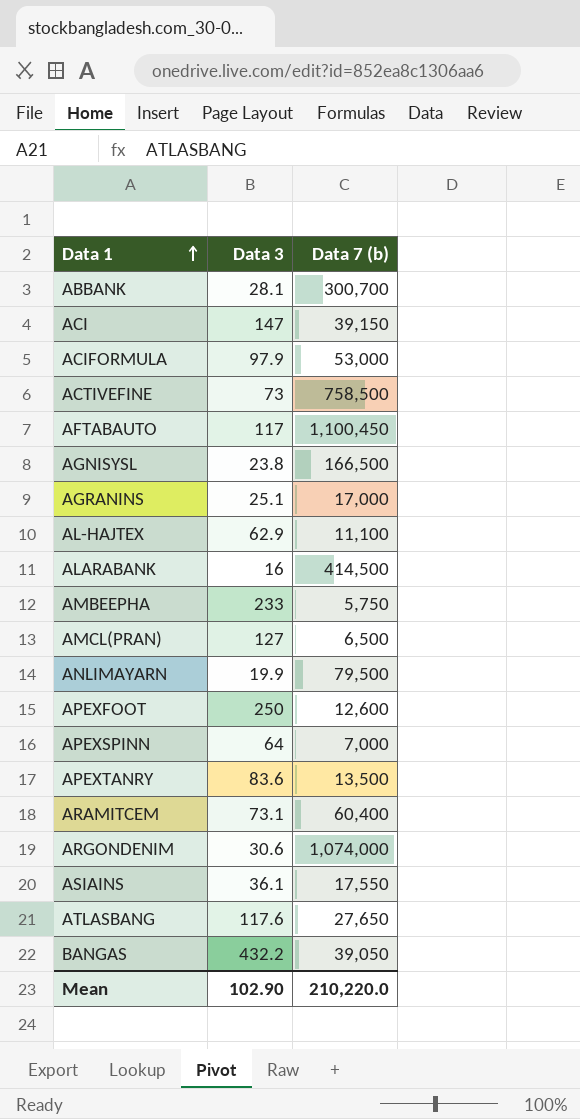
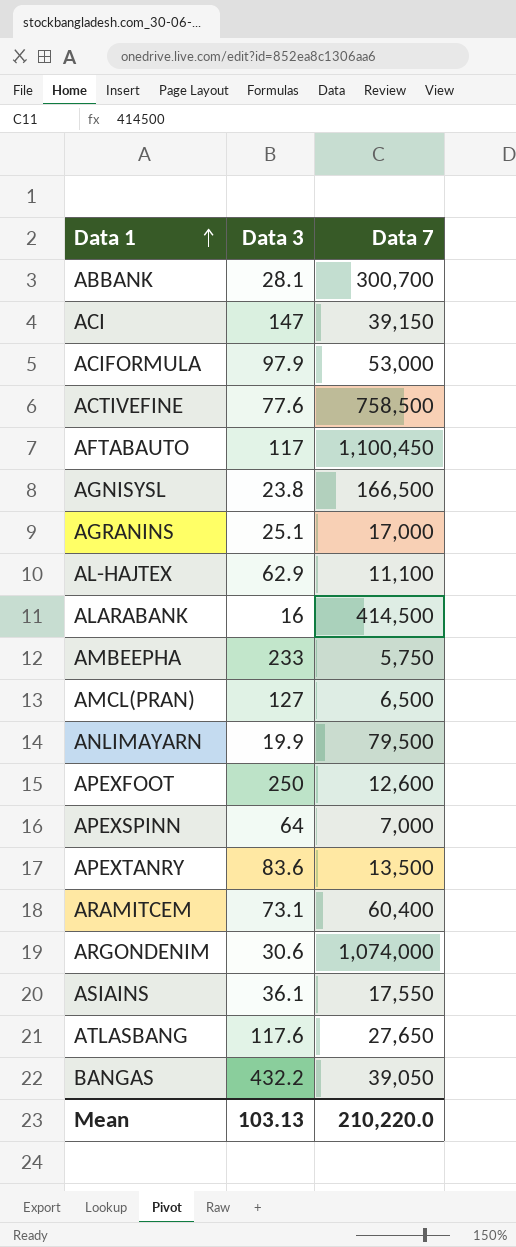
column name: Data 7 (b) -> Data 7
ACTIVEFINE | Data 3: 73 -> 77.6
Mean | Data 3: 102.90 -> 103.13

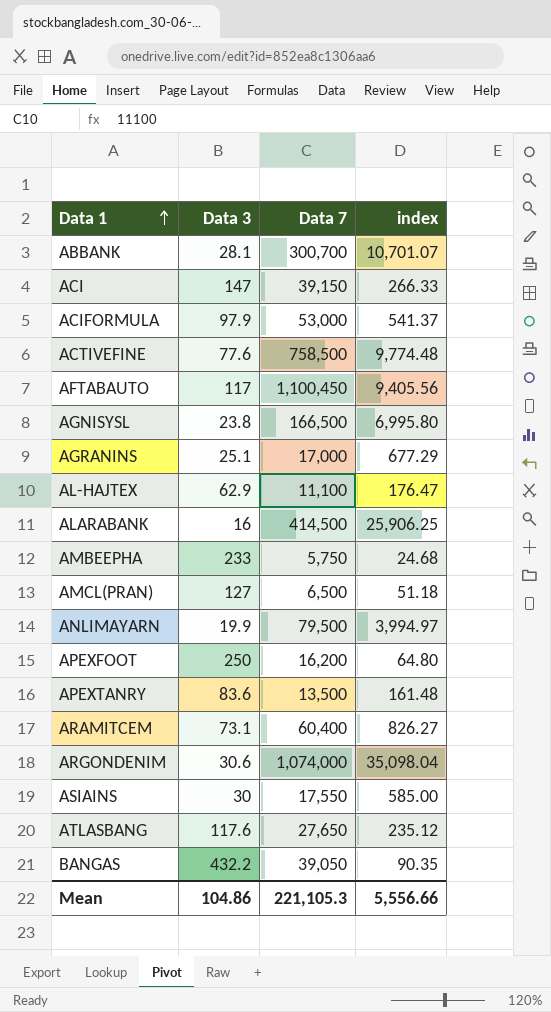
column index | formula: none -> [Data 7] / [Data 3]
row APEXSPINN: 64 | 7,000 -> none
APEXFOOT | Data 7: 12,600 -> 16,200
ASIAINS | Data 3: 36.1 -> 30
Mean | Data 3: 103.13 -> 104.86
Mean | Data 7: 210,220.0 -> 221,105.3

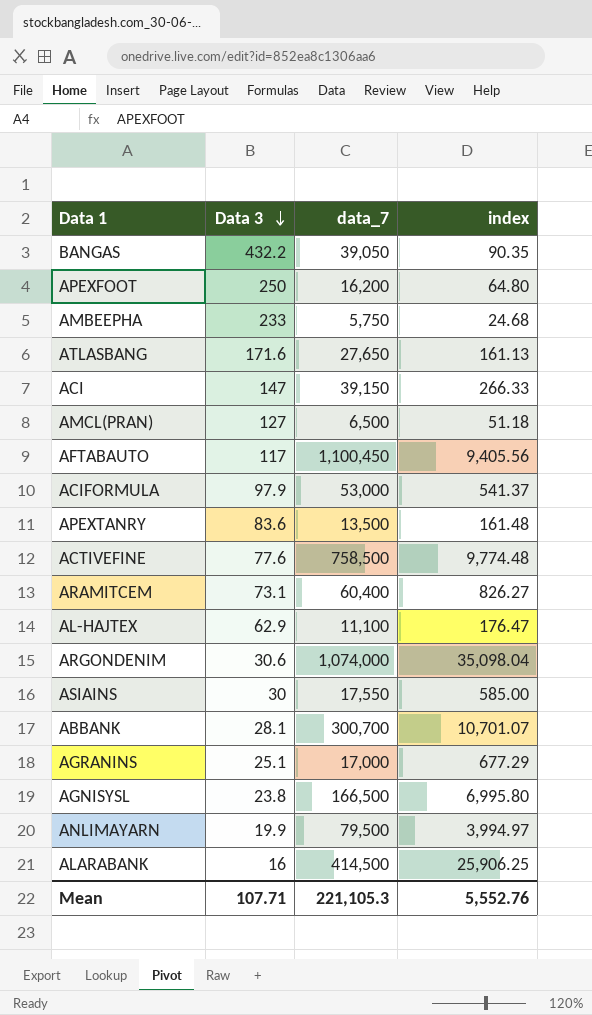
row order: Data 1 ascending -> Data 3 descending
column name: Data 7 -> data_7
ATLASBANG | Data 3: 117.6 -> 171.6
ATLASBANG | index: 235.12 -> 161.13
Mean | Data 3: 104.86 -> 107.71
Mean | index: 5,556.66 -> 5,552.76

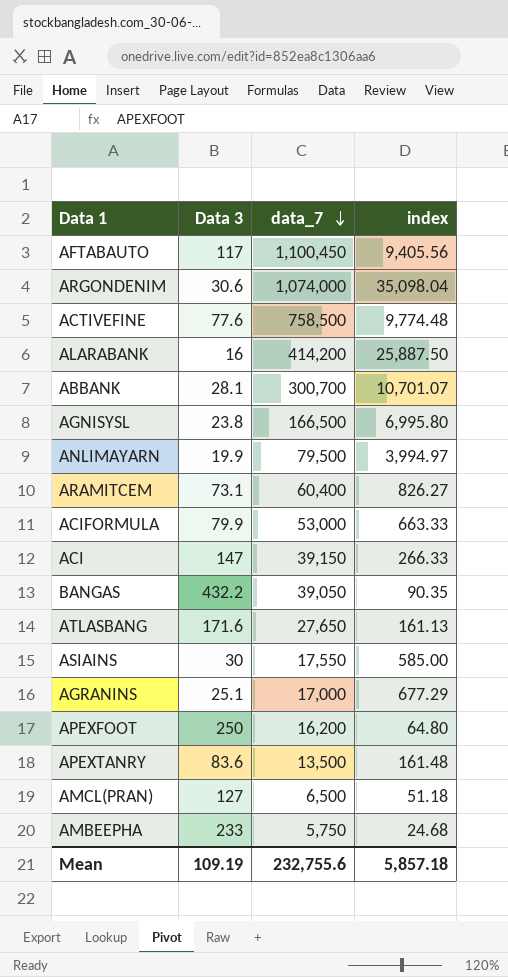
row order: Data 3 descending -> data_7 descending
row AL-HAJTEX: 62.9 | 11,100 | 176.47 -> none
ALARABANK | data_7: 414,500 -> 414,200
ALARABANK | index: 25,906.25 -> 25,887.50
ACIFORMULA | Data 3: 97.9 -> 79.9
ACIFORMULA | index: 541.37 -> 663.33
Mean | Data 3: 107.71 -> 109.19
Mean | data_7: 221,105.3 -> 232,755.6
Mean | index: 5,552.76 -> 5,857.18

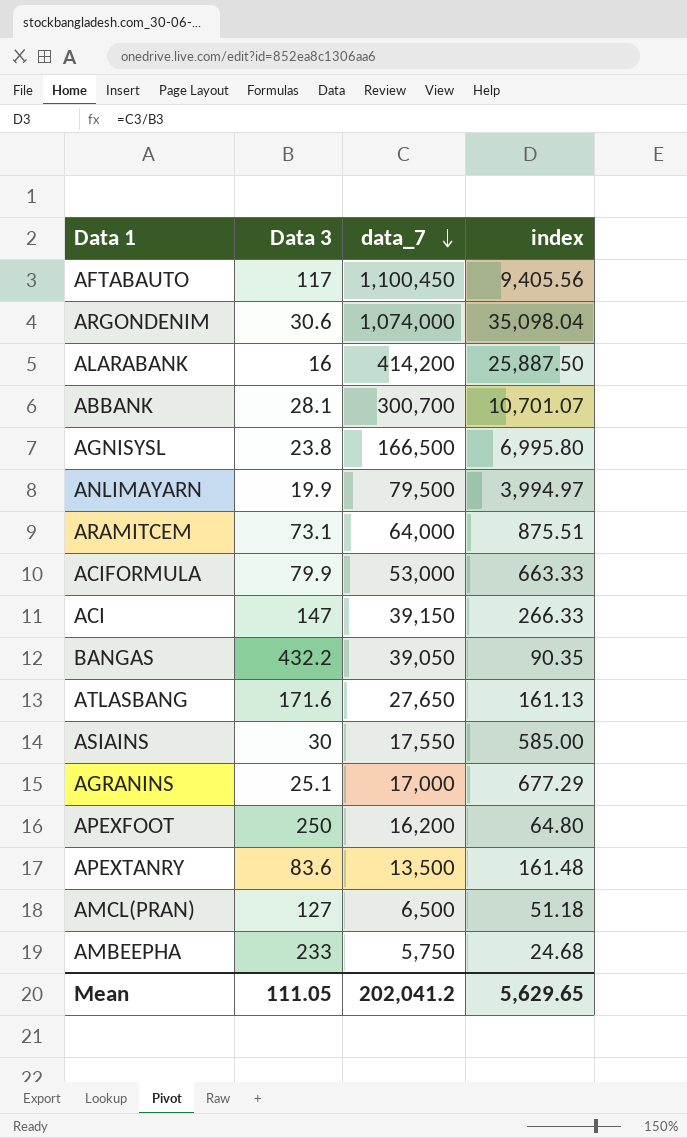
row ACTIVEFINE: 77.6 | 758,500 | 9,774.48 -> none
ARAMITCEM | data_7: 60,400 -> 64,000
ARAMITCEM | index: 826.27 -> 875.51
Mean | Data 3: 109.19 -> 111.05
Mean | data_7: 232,755.6 -> 202,041.2
Mean | index: 5,857.18 -> 5,629.65

